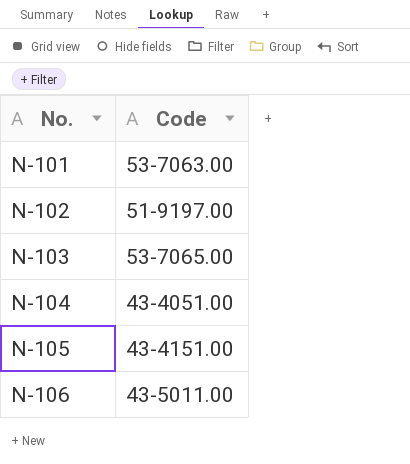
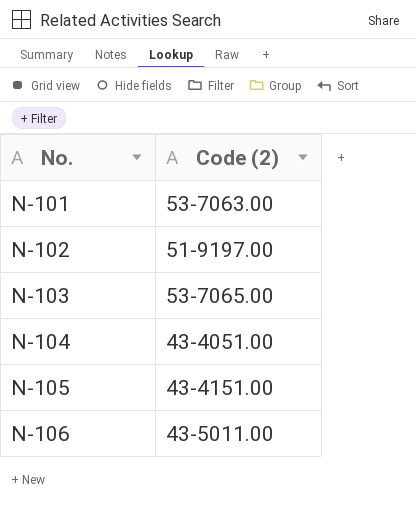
column name: Code -> Code (2)

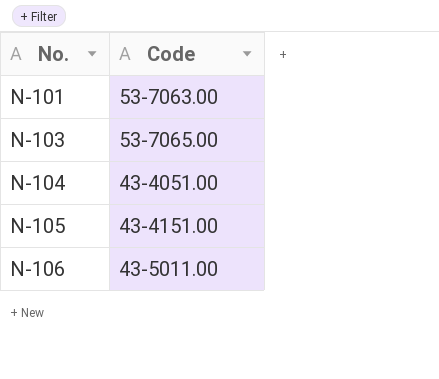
column name: Code (2) -> Code
row N-102: 51-9197.00 -> none

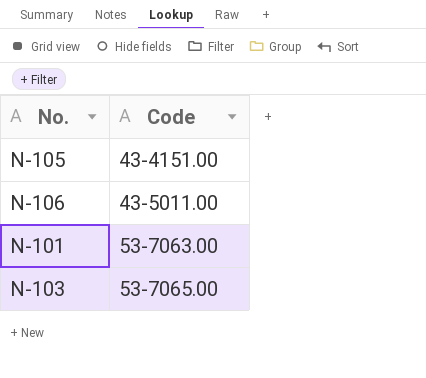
row order: No. ascending -> Code ascending
row N-104: 43-4051.00 -> none

